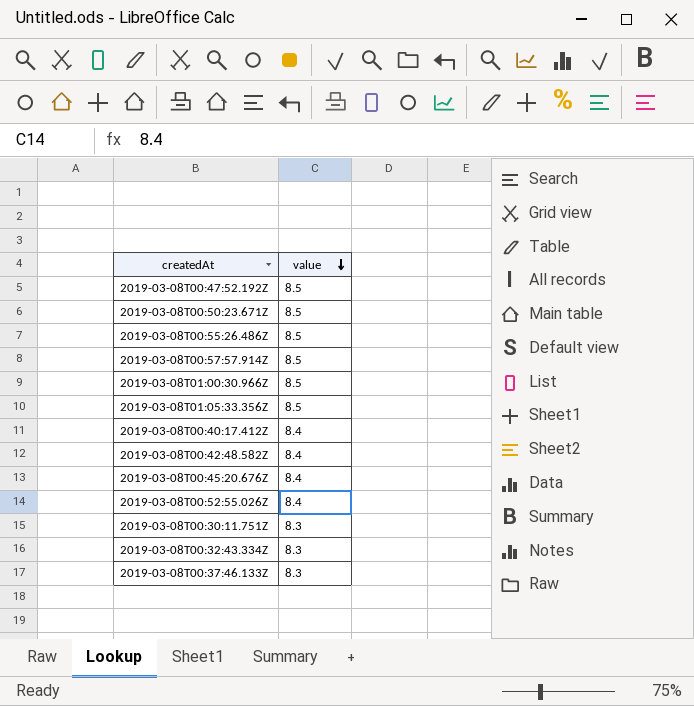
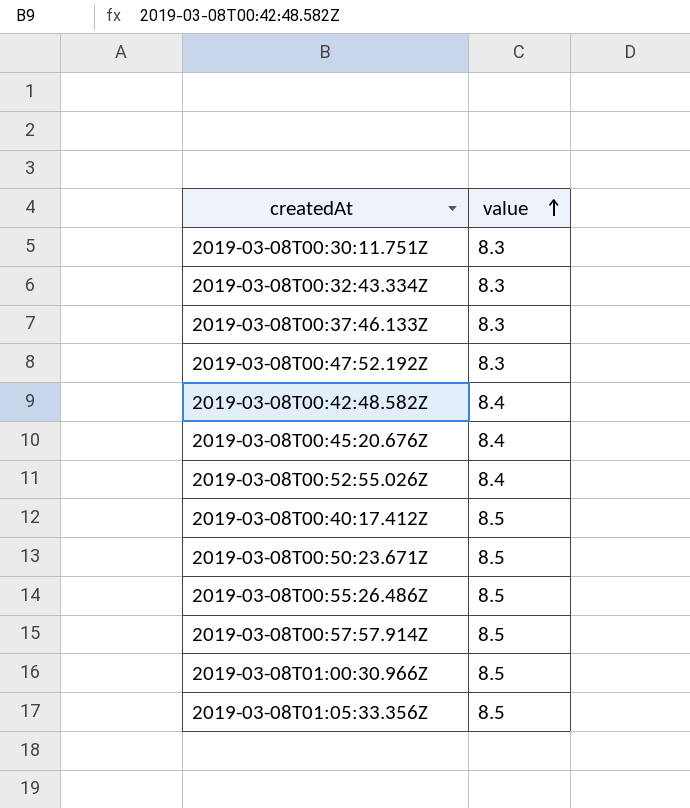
row order: value descending -> value ascending
2019-03-08T00:47:52.192Z | value: 8.5 -> 8.3
2019-03-08T00:40:17.412Z | value: 8.4 -> 8.5

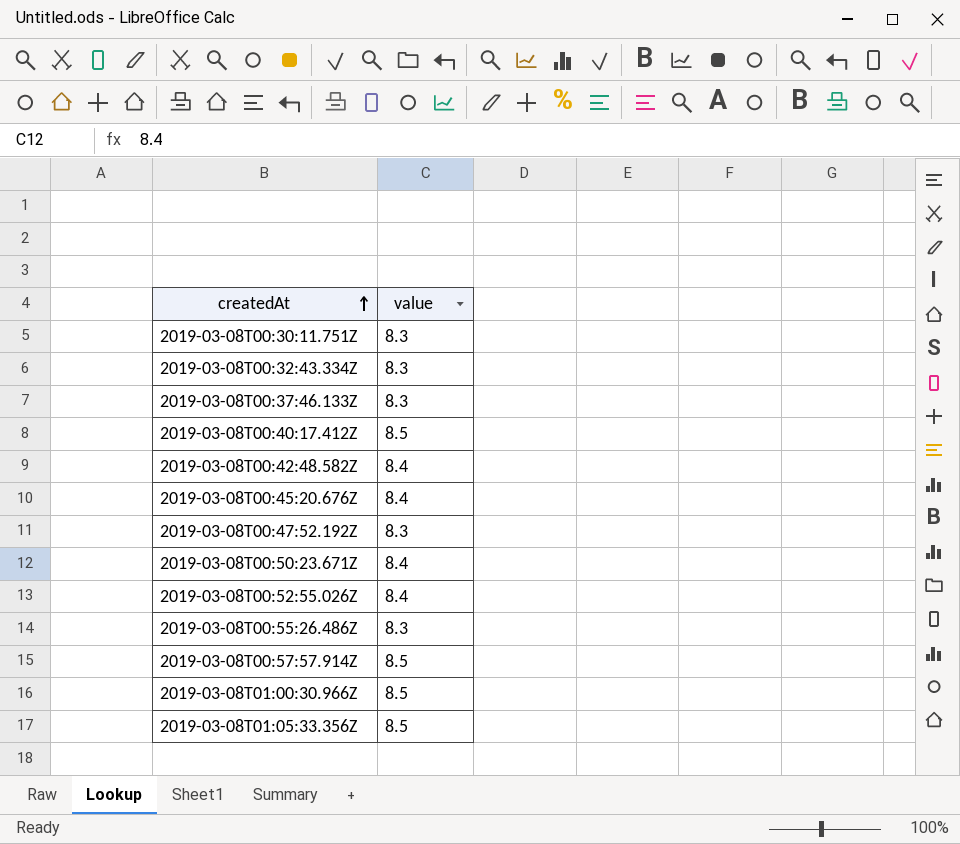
row order: value ascending -> createdAt ascending
2019-03-08T00:50:23.671Z | value: 8.5 -> 8.4
2019-03-08T00:55:26.486Z | value: 8.5 -> 8.3

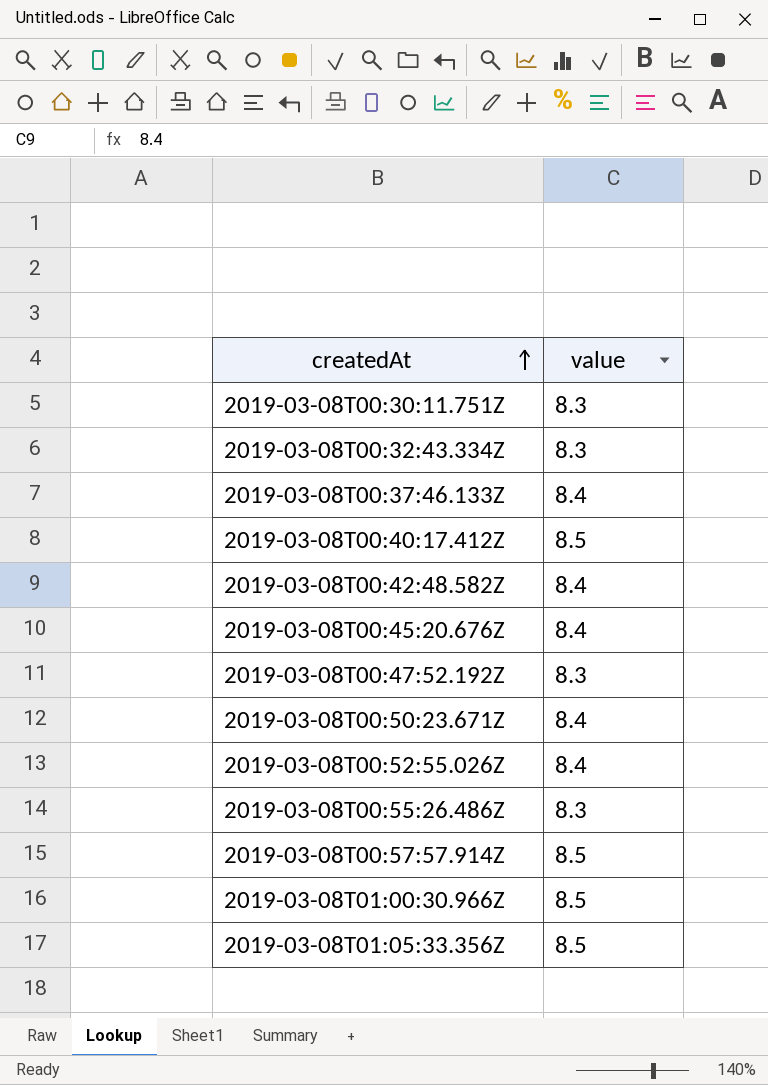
2019-03-08T00:37:46.133Z | value: 8.3 -> 8.4

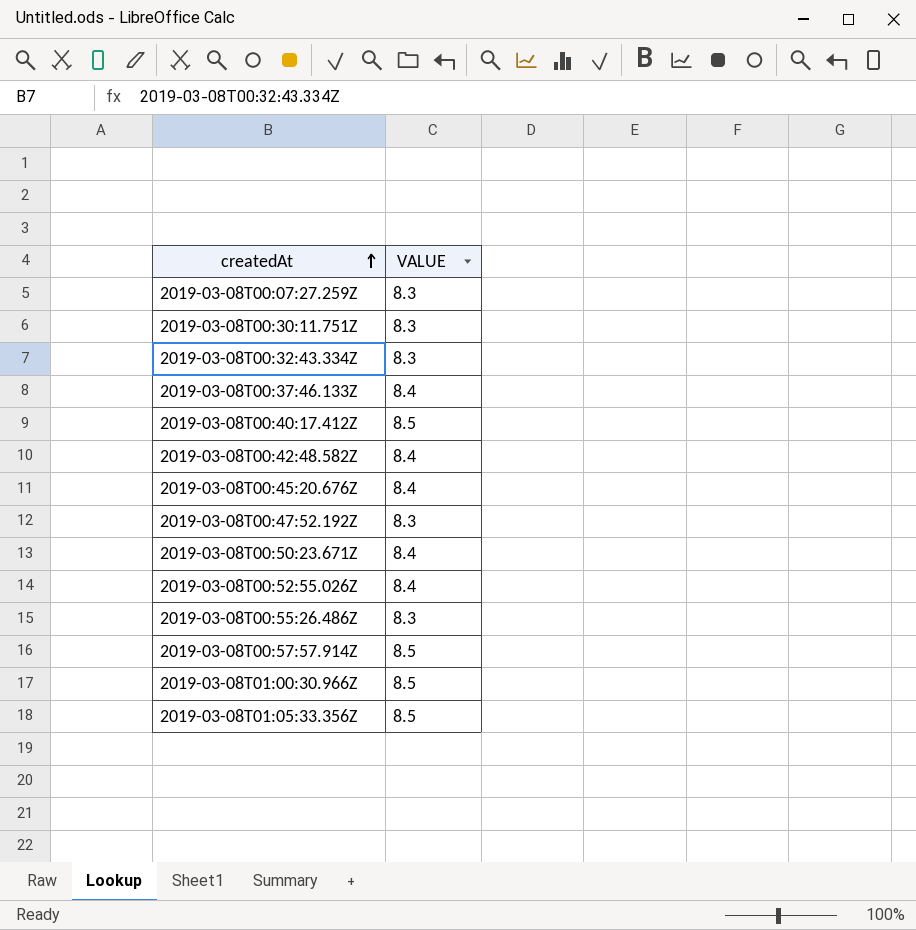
column name: value -> VALUE
row 2019-03-08T00:07:27.259Z: none -> 8.3

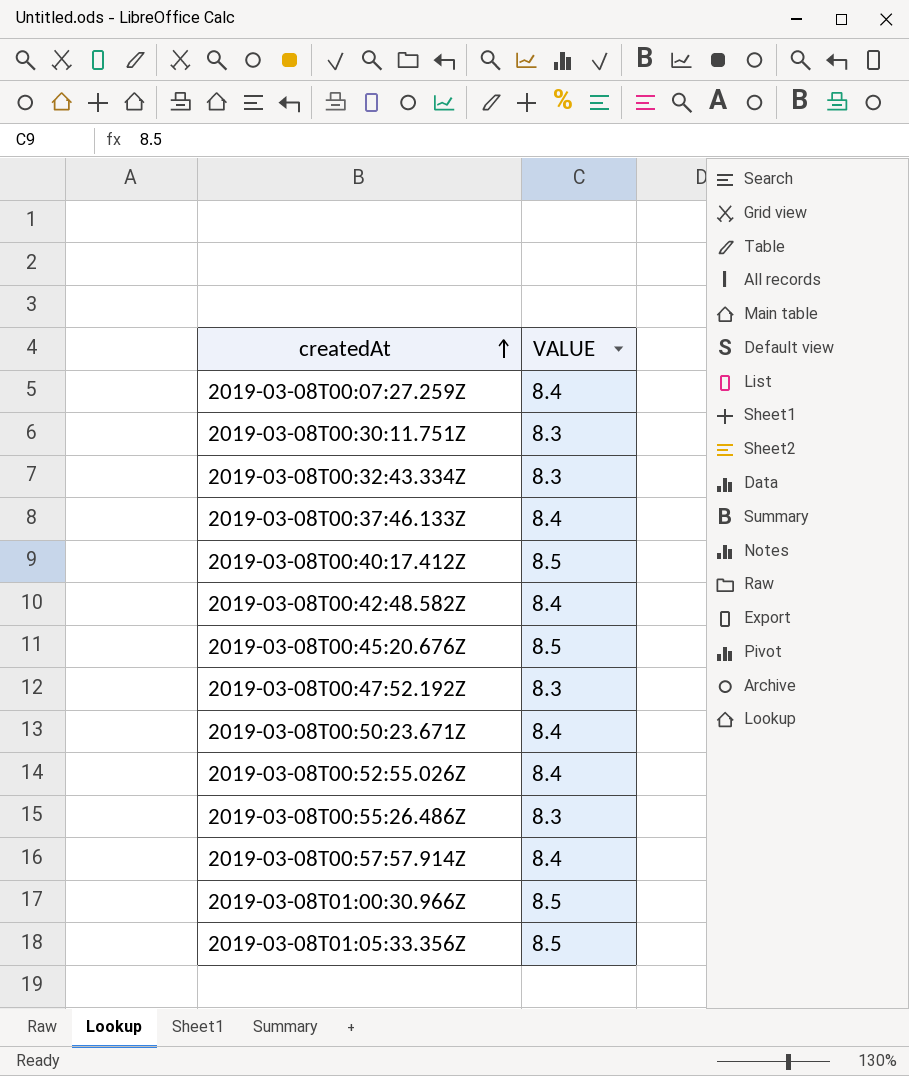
2019-03-08T00:07:27.259Z | VALUE: 8.3 -> 8.4
2019-03-08T00:45:20.676Z | VALUE: 8.4 -> 8.5
2019-03-08T00:57:57.914Z | VALUE: 8.5 -> 8.4

